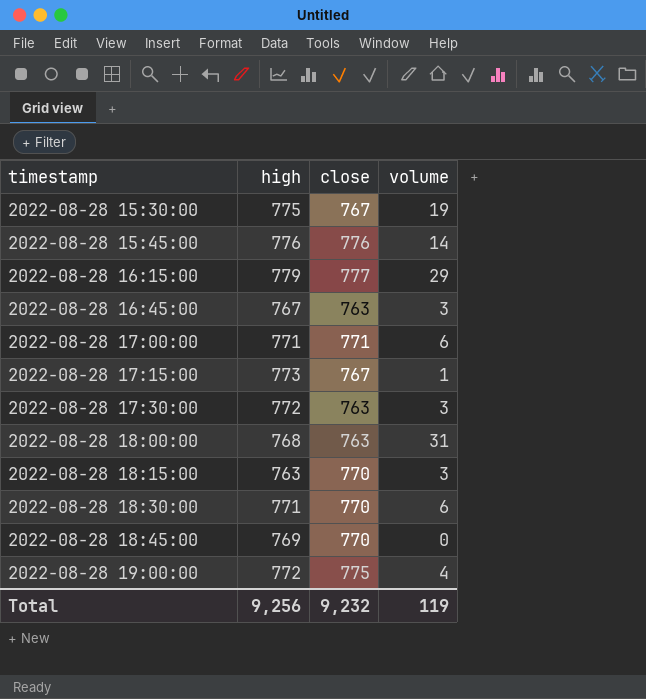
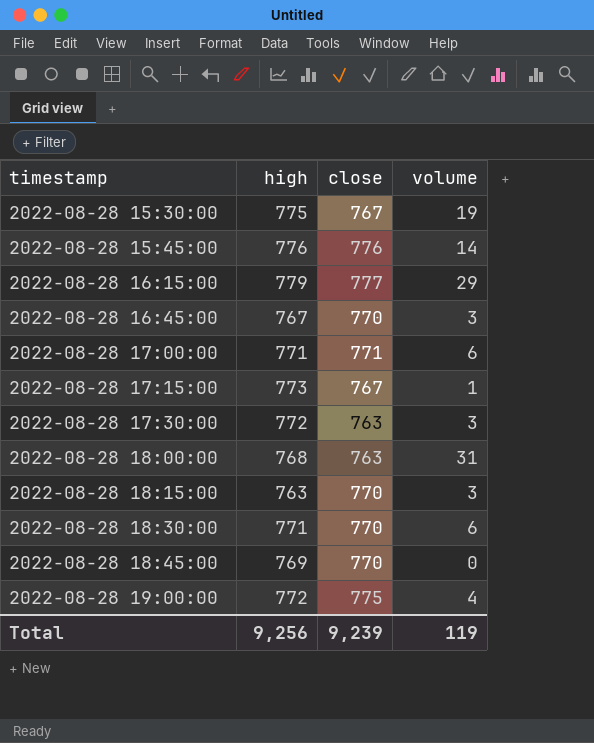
2022-08-28 16:45:00 | close: 763 -> 770
Total | close: 9,232 -> 9,239

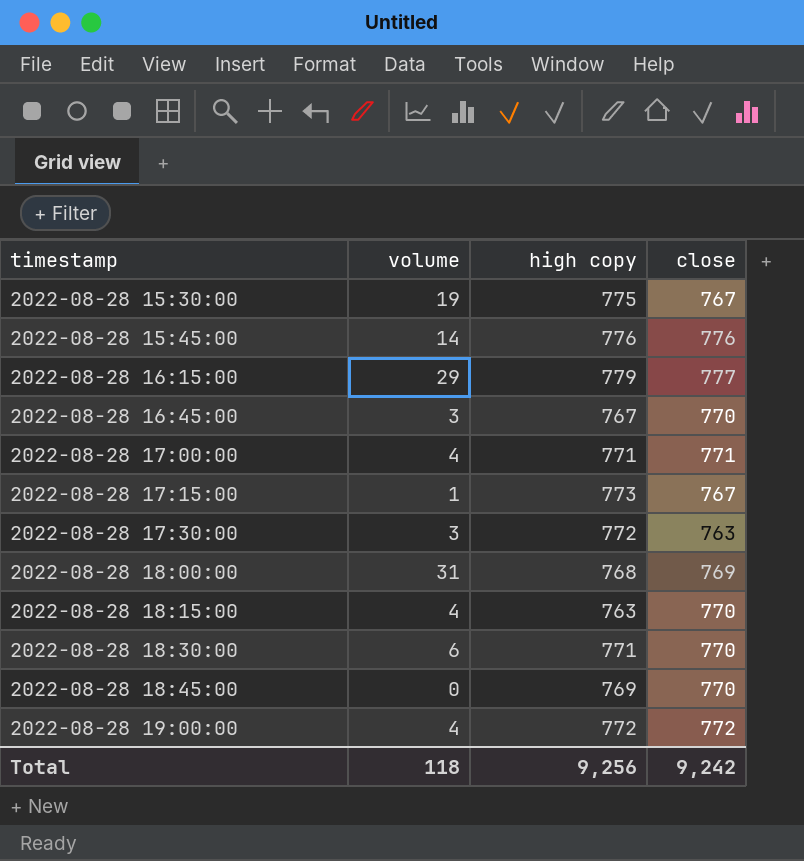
column volume | position: 4 -> 2
column name: high -> high copy
2022-08-28 17:00:00 | volume: 6 -> 4
2022-08-28 18:00:00 | close: 763 -> 769
2022-08-28 18:15:00 | volume: 3 -> 4
2022-08-28 19:00:00 | close: 775 -> 772
Total | volume: 119 -> 118
Total | close: 9,239 -> 9,242

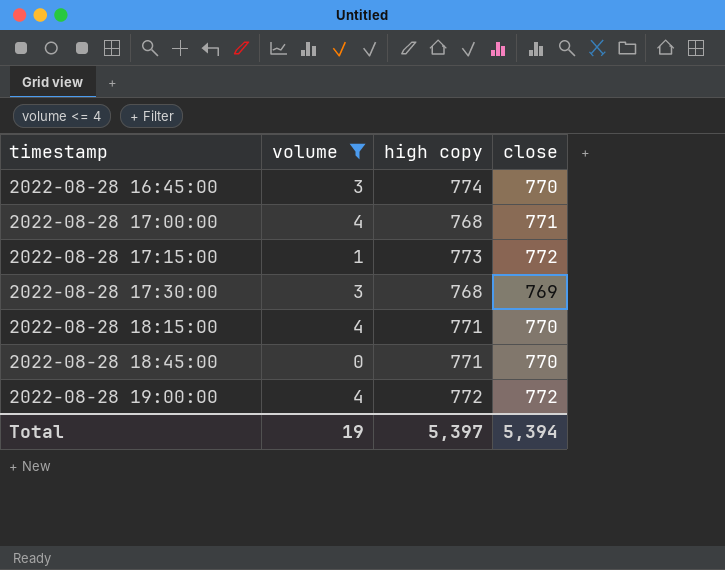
filter: none -> volume <= 4
2022-08-28 16:45:00 | high copy: 767 -> 774
2022-08-28 17:00:00 | high copy: 771 -> 768
2022-08-28 17:15:00 | close: 767 -> 772
2022-08-28 17:30:00 | high copy: 772 -> 768
2022-08-28 17:30:00 | close: 763 -> 769
2022-08-28 18:15:00 | high copy: 763 -> 771
2022-08-28 18:45:00 | high copy: 769 -> 771
Total | volume: 118 -> 19
Total | high copy: 9,256 -> 5,397
Total | close: 9,242 -> 5,394

